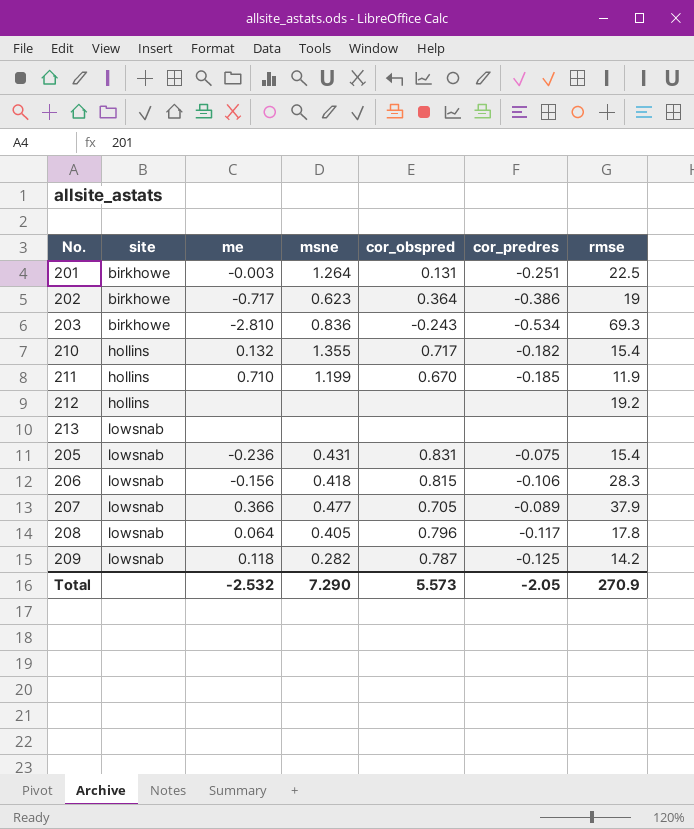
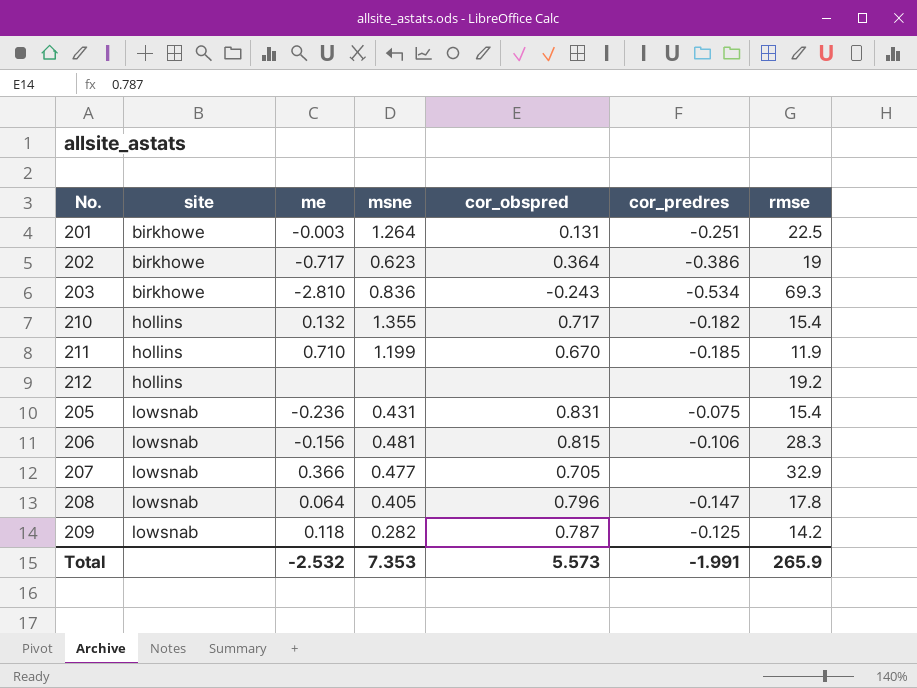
row 213: lowsnab | none | none | none | none | none -> none
206 | msne: 0.418 -> 0.481
207 | cor_predres: -0.089 -> none
207 | rmse: 37.9 -> 32.9
208 | cor_predres: -0.117 -> -0.147
Total | msne: 7.290 -> 7.353
Total | cor_predres: -2.05 -> -1.991
Total | rmse: 270.9 -> 265.9

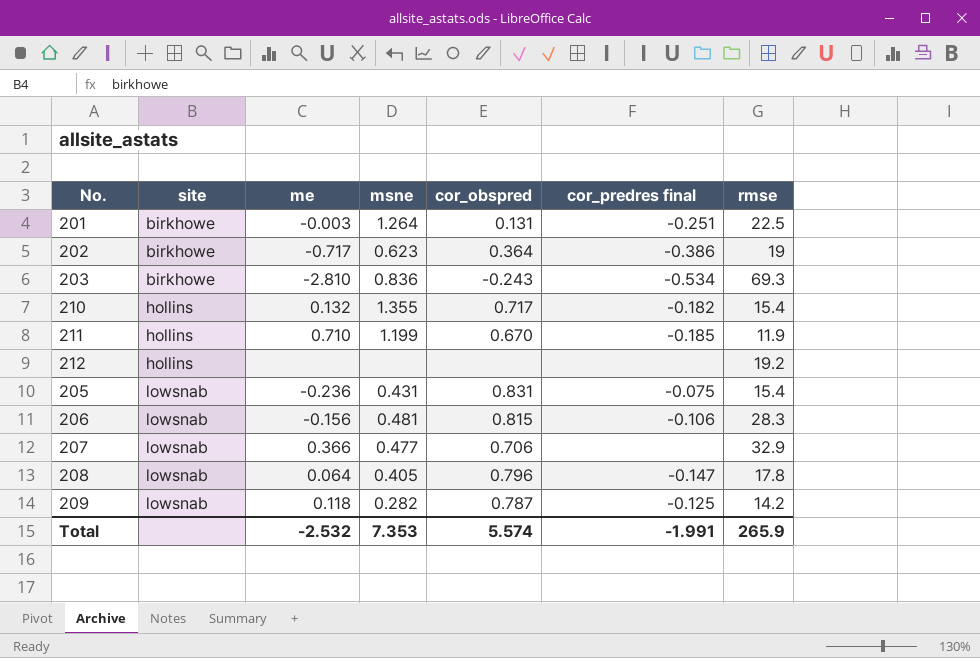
column name: cor_predres -> cor_predres final
207 | cor_obspred: 0.705 -> 0.706
Total | cor_obspred: 5.573 -> 5.574

